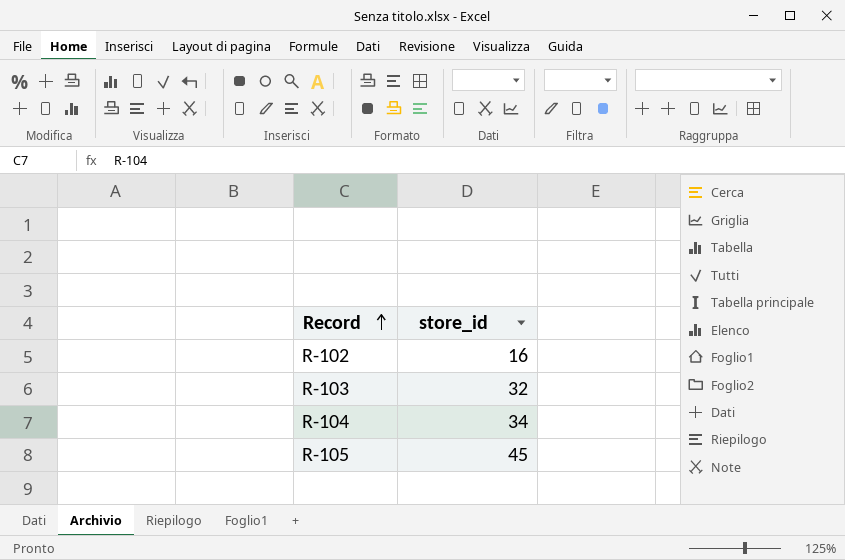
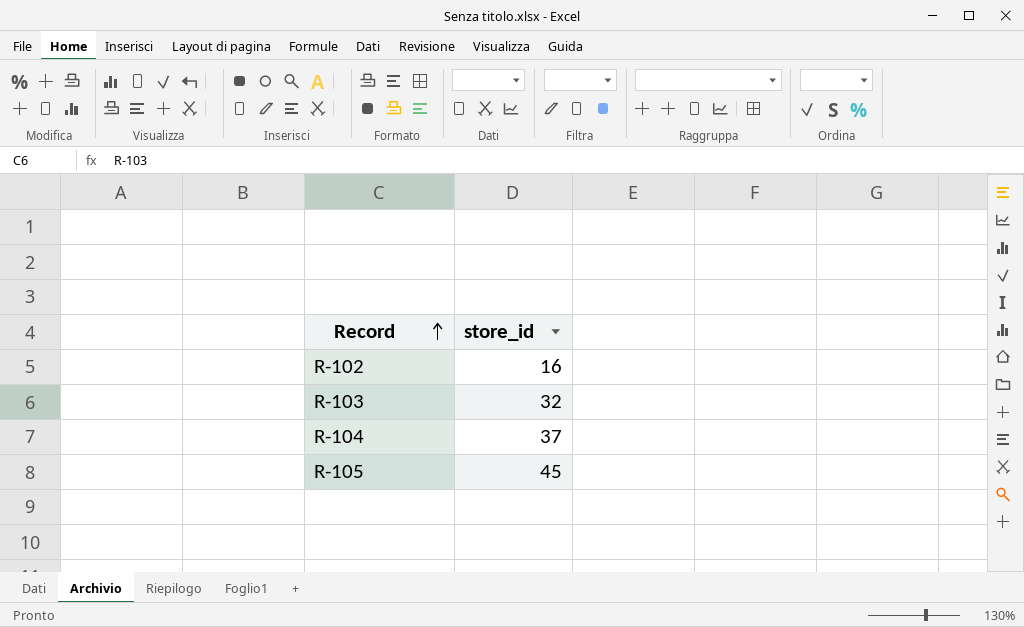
R-104 | store_id: 34 -> 37

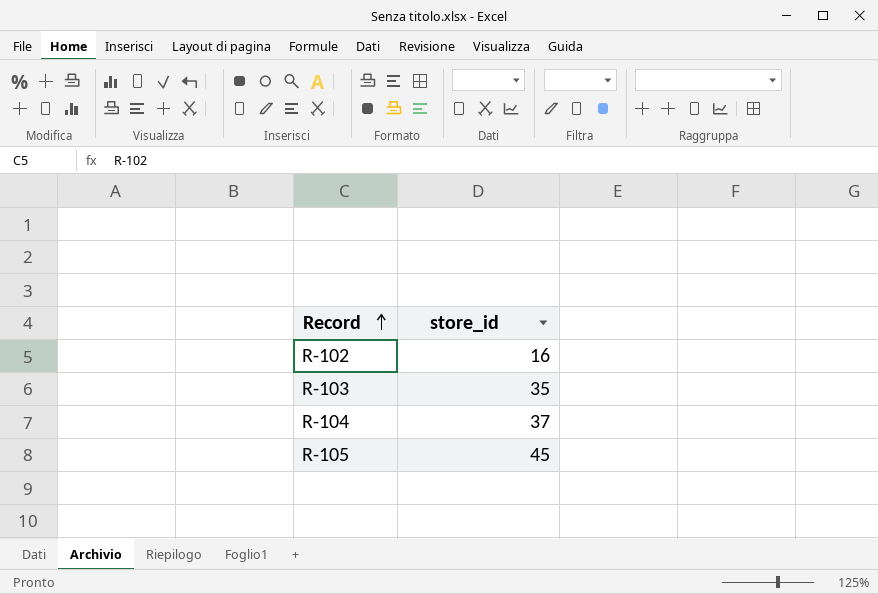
R-103 | store_id: 32 -> 35

